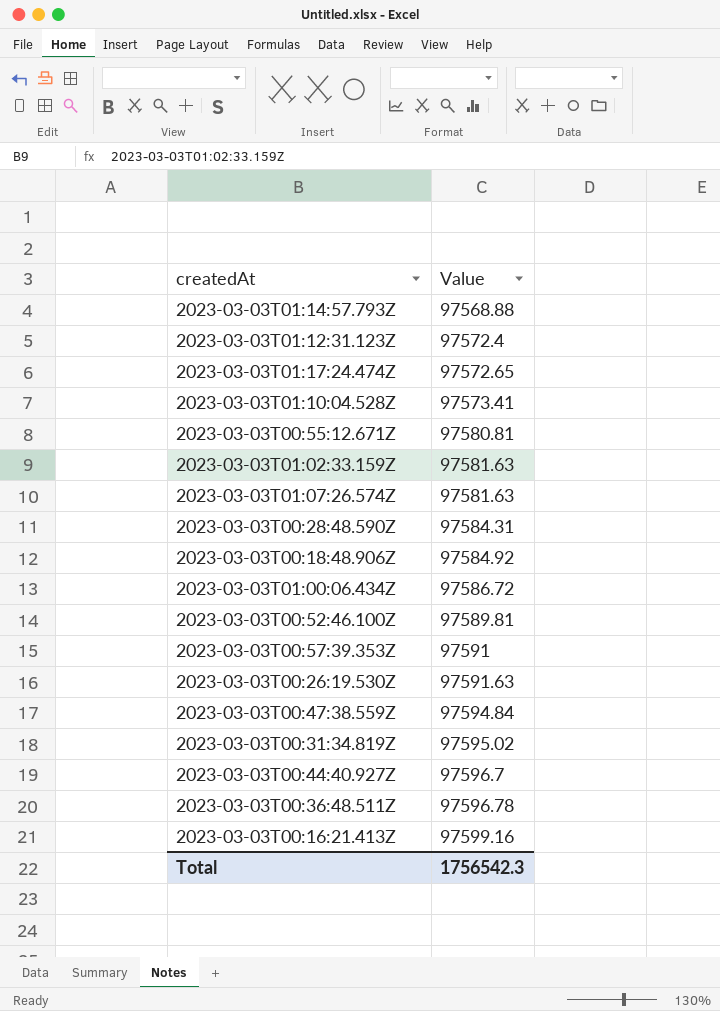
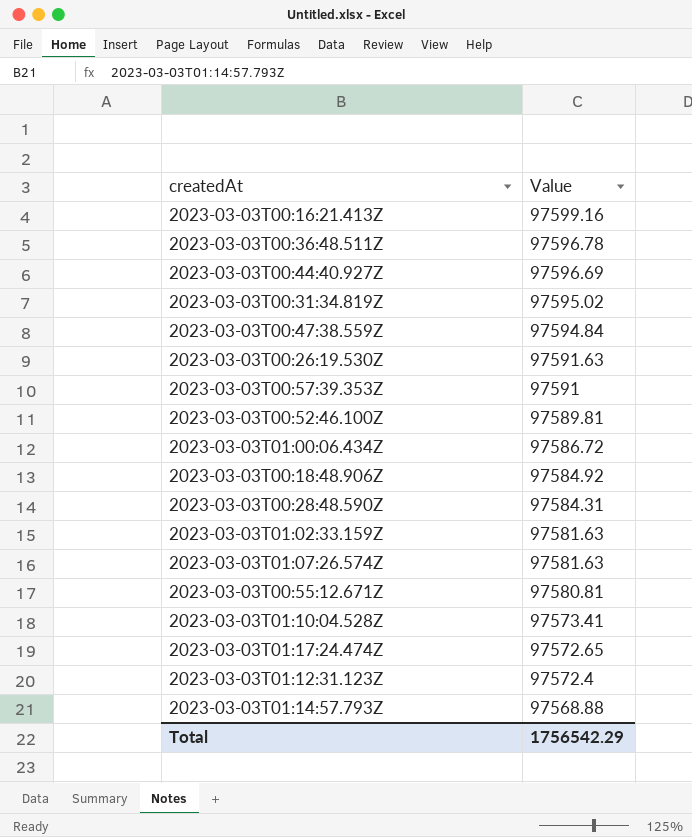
row order: Value ascending -> Value descending
2023-03-03T00:44:40.927Z | Value: 97596.7 -> 97596.69
Total | Value: 1756542.3 -> 1756542.29

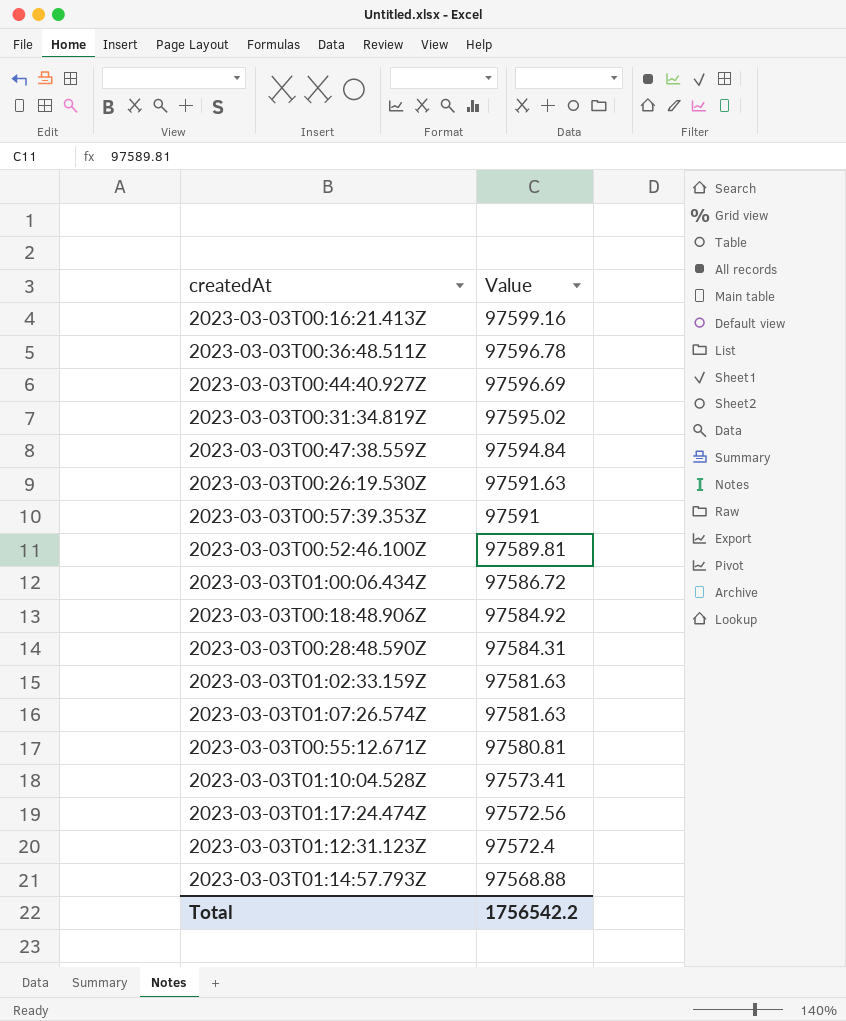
2023-03-03T01:17:24.474Z | Value: 97572.65 -> 97572.56
Total | Value: 1756542.29 -> 1756542.2

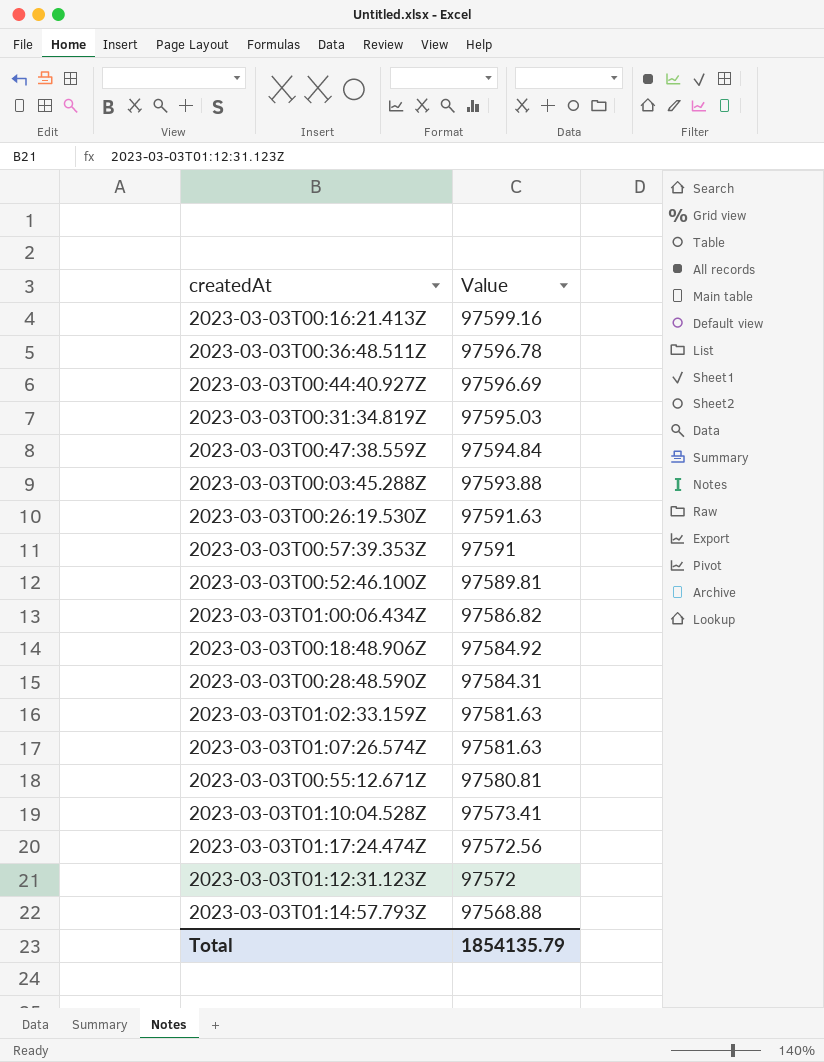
2023-03-03T00:31:34.819Z | Value: 97595.02 -> 97595.03
row 2023-03-03T00:03:45.288Z: none -> 97593.88
2023-03-03T01:00:06.434Z | Value: 97586.72 -> 97586.82
2023-03-03T01:12:31.123Z | Value: 97572.4 -> 97572
Total | Value: 1756542.2 -> 1854135.79

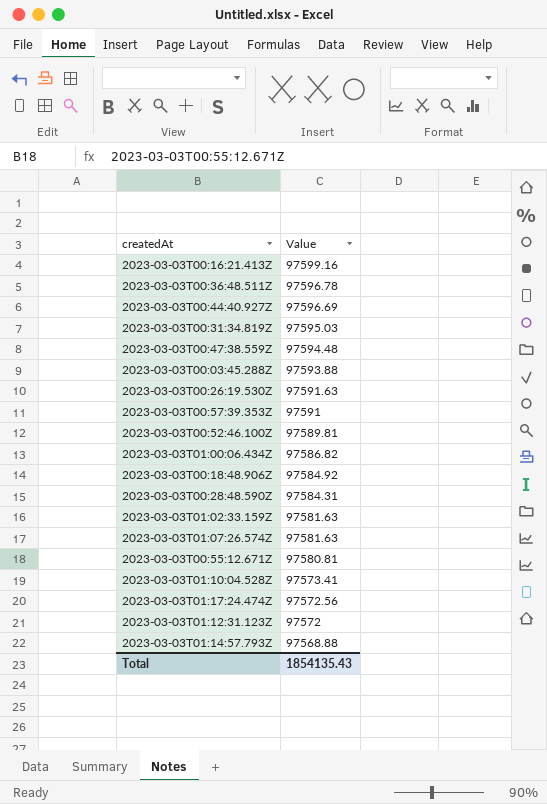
2023-03-03T00:47:38.559Z | Value: 97594.84 -> 97594.48
Total | Value: 1854135.79 -> 1854135.43

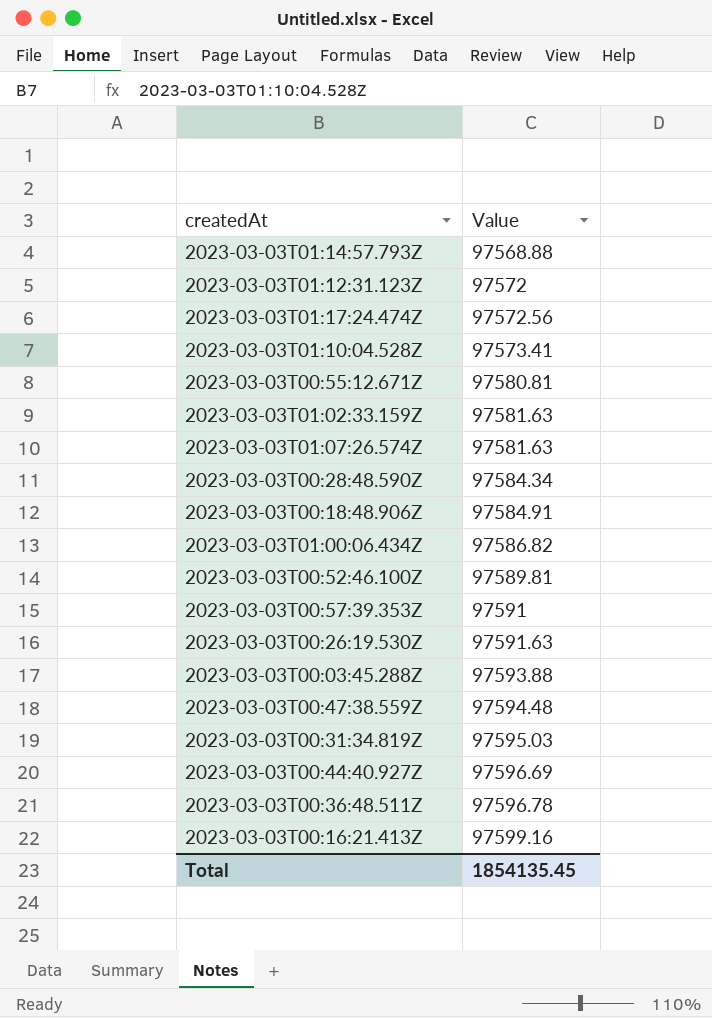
row order: Value descending -> Value ascending
2023-03-03T00:28:48.590Z | Value: 97584.31 -> 97584.34
2023-03-03T00:18:48.906Z | Value: 97584.92 -> 97584.91
Total | Value: 1854135.43 -> 1854135.45

